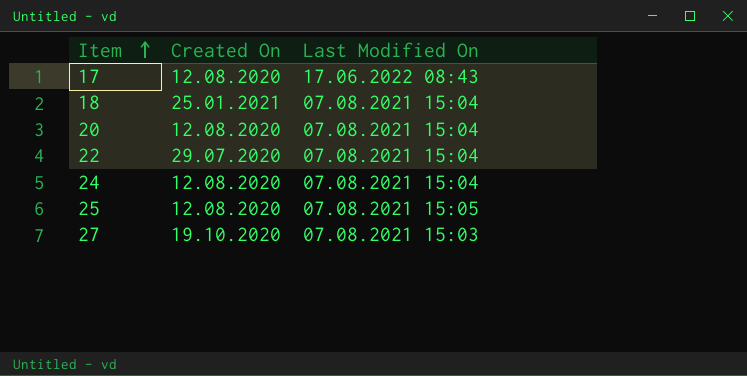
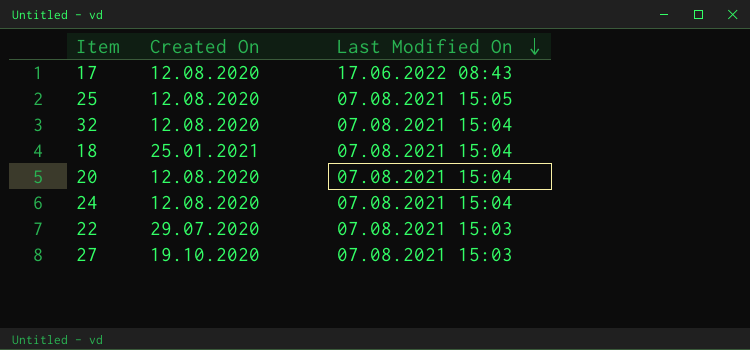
row order: Item ascending -> Last Modified On descending
row 32: none -> 12.08.2020 | 07.08.2021 15:04
22 | Last Modified On: 07.08.2021 15:04 -> 07.08.2021 15:03

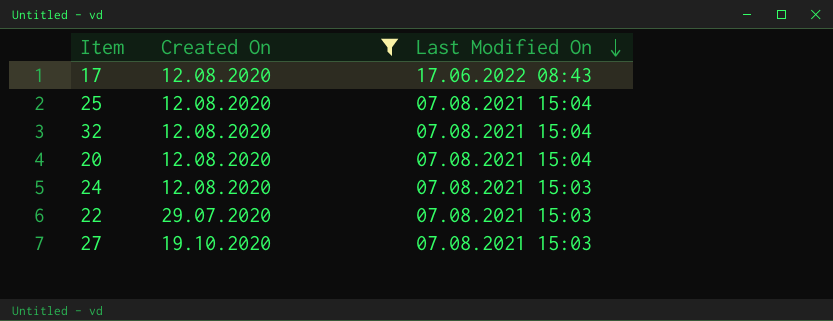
filter: none -> Created On != 25.01.2021
25 | Last Modified On: 07.08.2021 15:05 -> 07.08.2021 15:04
24 | Last Modified On: 07.08.2021 15:04 -> 07.08.2021 15:03

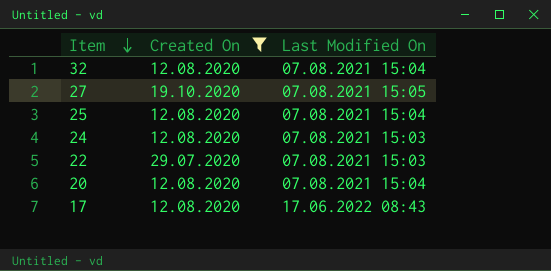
row order: Last Modified On descending -> Item descending
27 | Last Modified On: 07.08.2021 15:03 -> 07.08.2021 15:05

